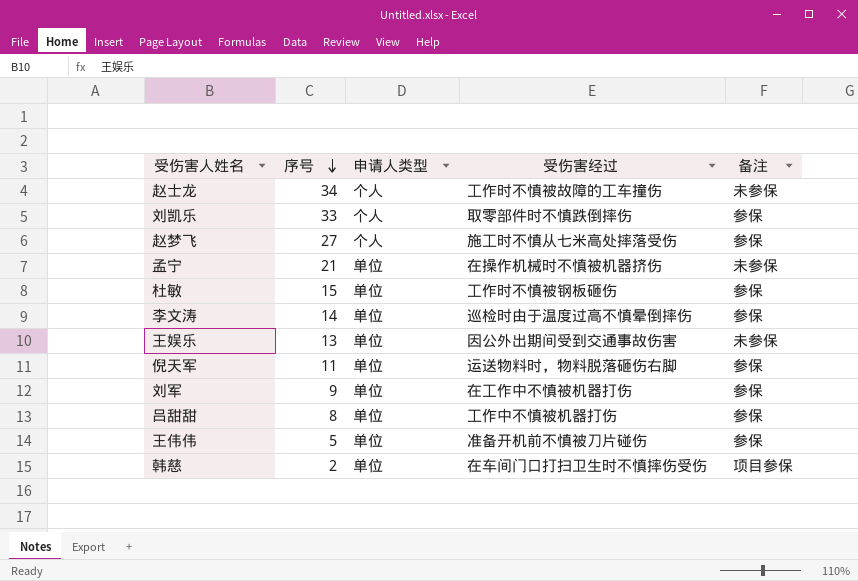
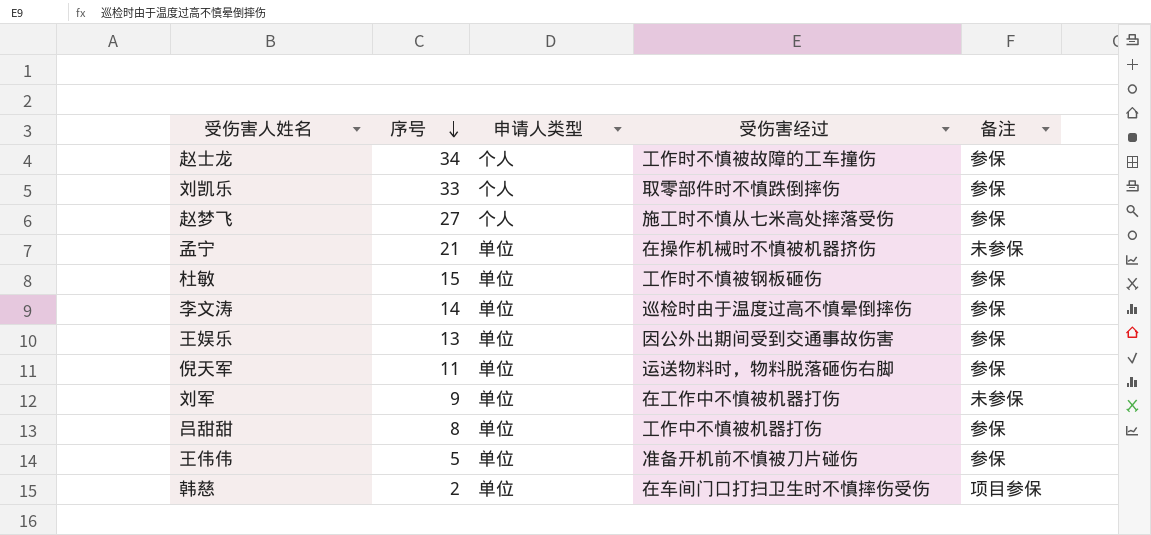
赵士龙 | 备注: 未参保 -> 参保
王娱乐 | 备注: 未参保 -> 参保
刘军 | 备注: 参保 -> 未参保

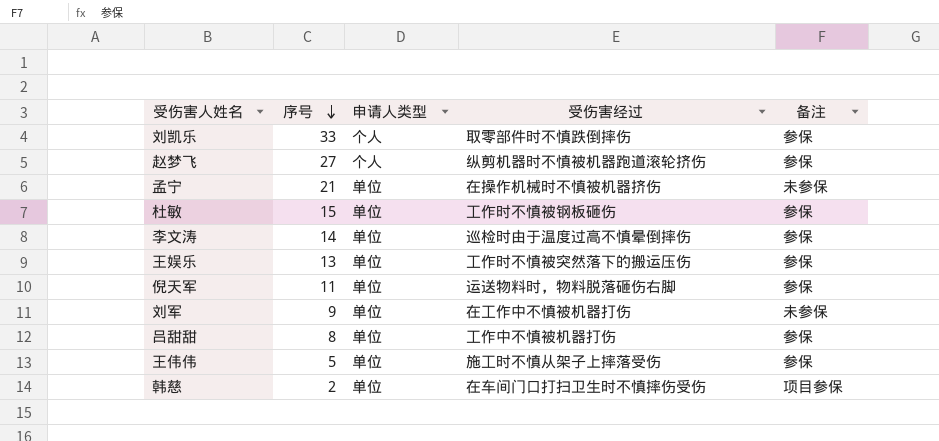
row 赵士龙: 34 | 个人 | 工作时不慎被故障的工车撞伤 | 参保 -> none
赵梦飞 | 受伤害经过: 施工时不慎从七米高处摔落受伤 -> 纵剪机器时不慎被机器跑道滚轮挤伤
王娱乐 | 受伤害经过: 因公外出期间受到交通事故伤害 -> 工作时不慎被突然落下的搬运压伤
王伟伟 | 受伤害经过: 准备开机前不慎被刀片碰伤 -> 施工时不慎从架子上摔落受伤

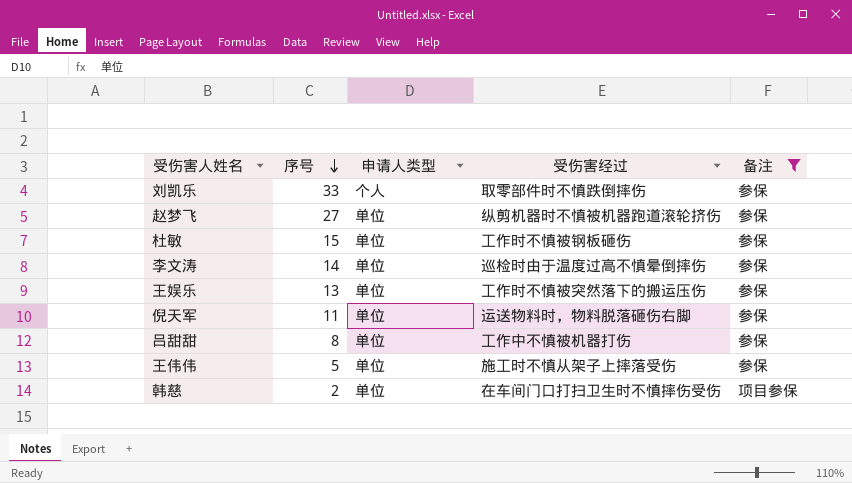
filter: none -> 备注 != 未参保
赵梦飞 | 申请人类型: 个人 -> 单位

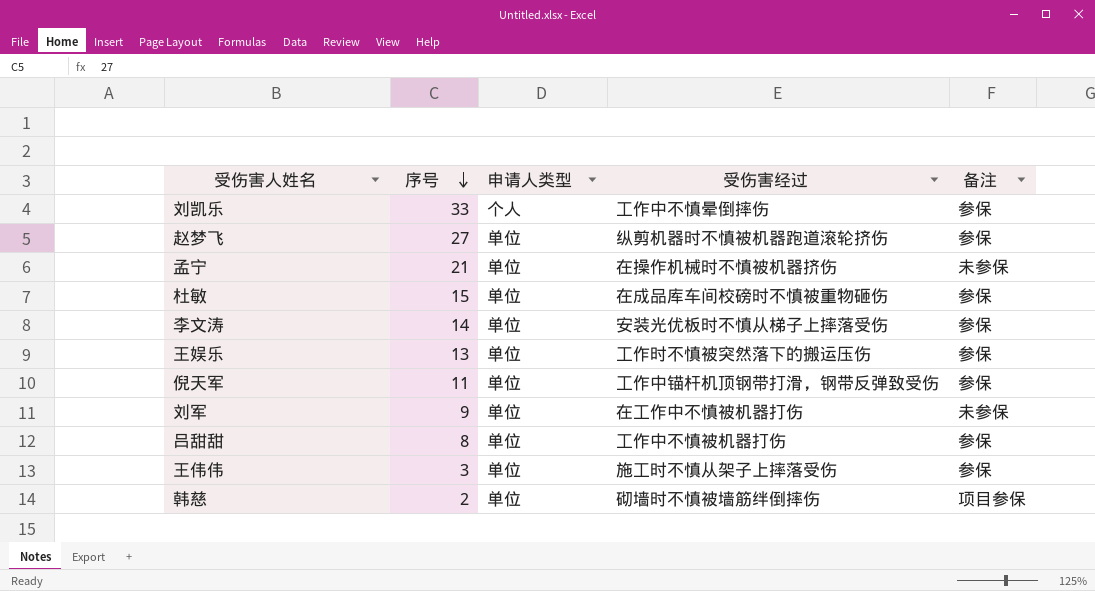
filter: 备注 != 未参保 -> none
刘凯乐 | 受伤害经过: 取零部件时不慎跌倒摔伤 -> 工作中不慎晕倒摔伤
杜敏 | 受伤害经过: 工作时不慎被钢板砸伤 -> 在成品库车间校磅时不慎被重物砸伤
李文涛 | 受伤害经过: 巡检时由于温度过高不慎晕倒摔伤 -> 安装光优板时不慎从梯子上摔落受伤
倪天军 | 受伤害经过: 运送物料时，物料脱落砸伤右脚 -> 工作中锚杆机顶钢带打滑，钢带反弹致受伤
王伟伟 | 序号: 5 -> 3
韩慈 | 受伤害经过: 在车间门口打扫卫生时不慎摔伤受伤 -> 砌墙时不慎被墙筋绊倒摔伤

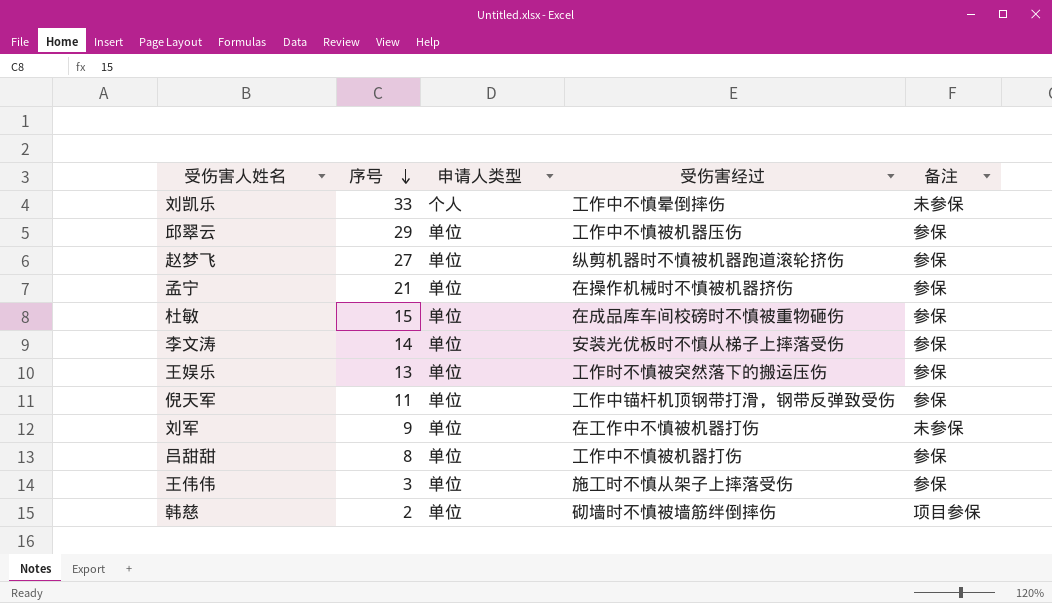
刘凯乐 | 备注: 参保 -> 未参保
row 邱翠云: none -> 29 | 单位 | 工作中不慎被机器压伤 | 参保
孟宁 | 备注: 未参保 -> 参保

